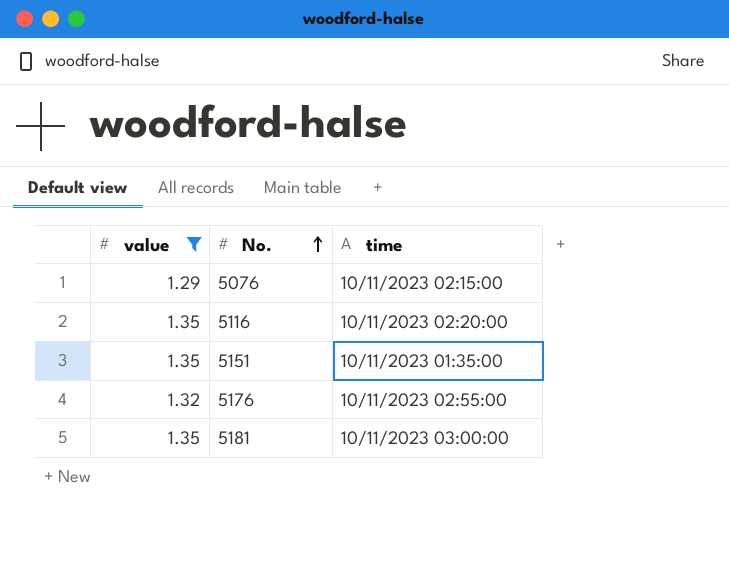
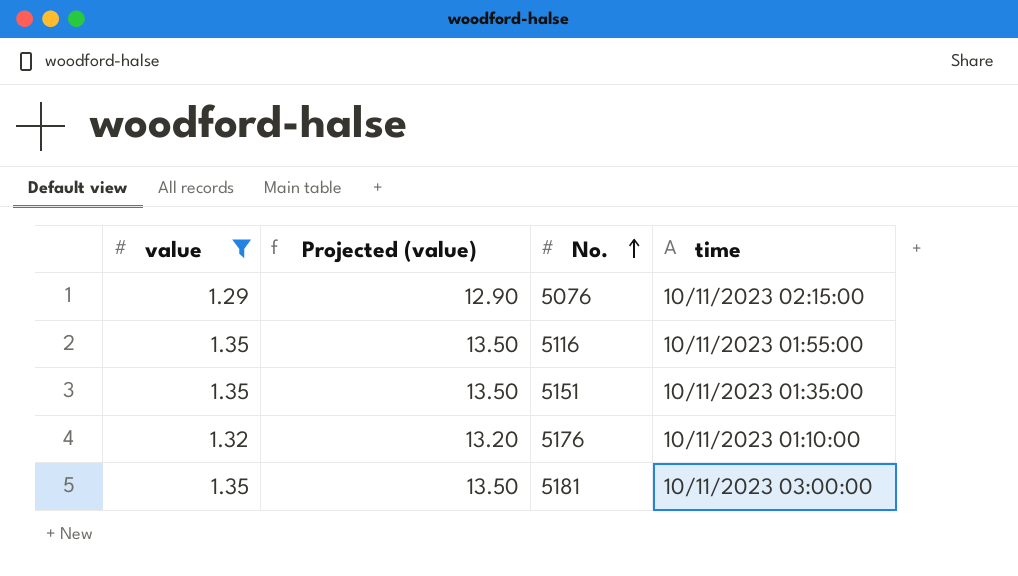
column Projected (value) | formula: none -> [value] * 10
5116 | time: 10/11/2023 02:20:00 -> 10/11/2023 01:55:00
5176 | time: 10/11/2023 02:55:00 -> 10/11/2023 01:10:00

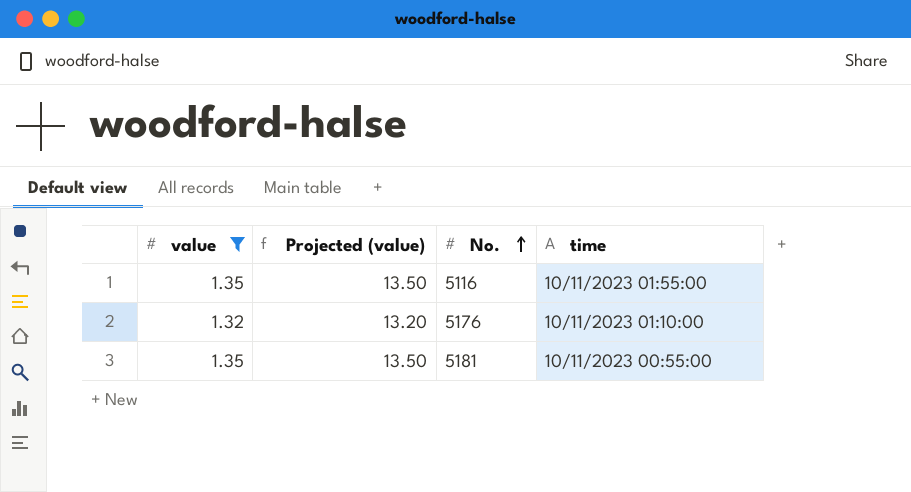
row 5076: 1.29 | 12.90 | 10/11/2023 02:15:00 -> none
row 5151: 1.35 | 13.50 | 10/11/2023 01:35:00 -> none
5181 | time: 10/11/2023 03:00:00 -> 10/11/2023 00:55:00

